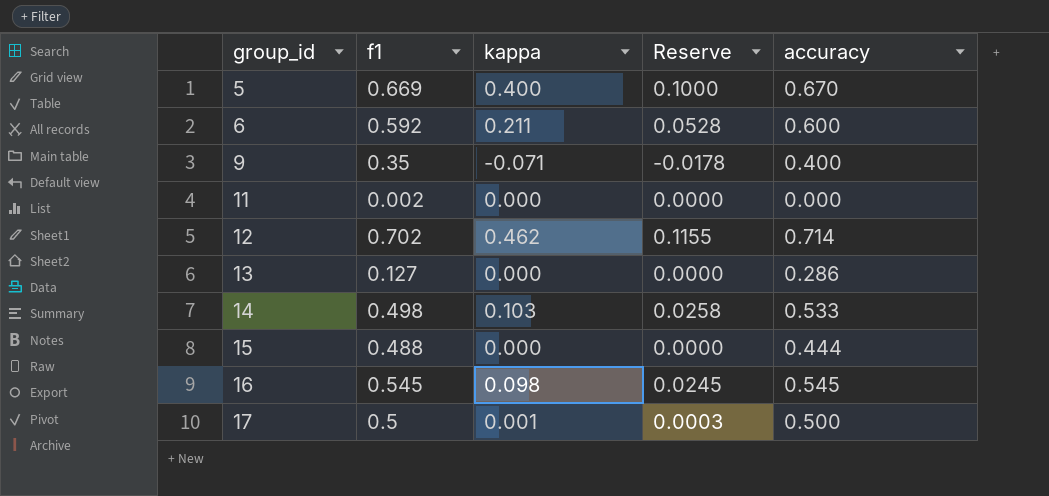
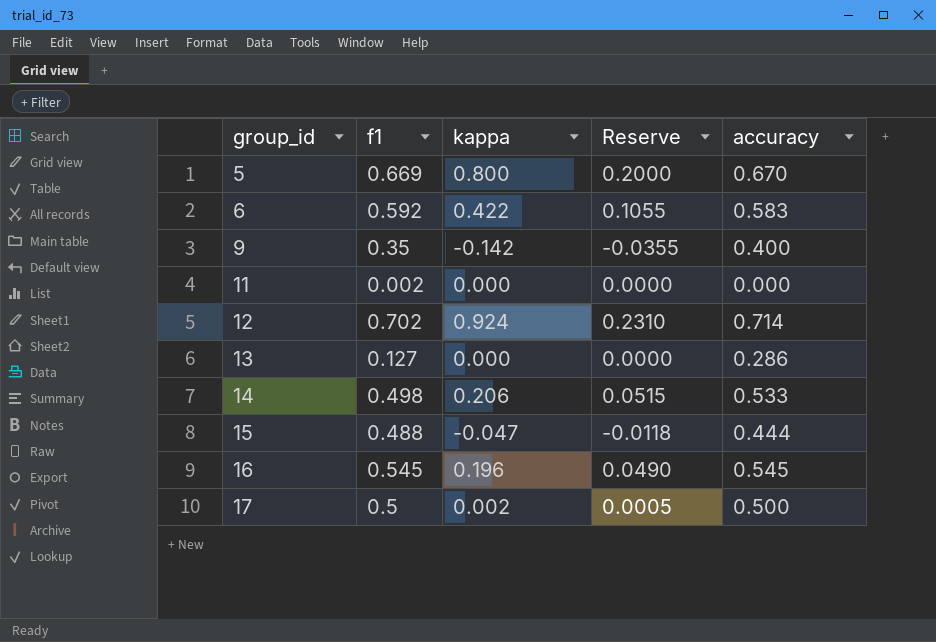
5 | kappa: 0.400 -> 0.800
5 | Reserve: 0.1000 -> 0.2000
6 | kappa: 0.211 -> 0.422
6 | Reserve: 0.0528 -> 0.1055
6 | accuracy: 0.600 -> 0.583
9 | kappa: -0.071 -> -0.142
9 | Reserve: -0.0178 -> -0.0355
12 | kappa: 0.462 -> 0.924
12 | Reserve: 0.1155 -> 0.2310
14 | kappa: 0.103 -> 0.206
14 | Reserve: 0.0258 -> 0.0515
15 | kappa: 0.000 -> -0.047
15 | Reserve: 0.0000 -> -0.0118
16 | kappa: 0.098 -> 0.196
16 | Reserve: 0.0245 -> 0.0490
17 | kappa: 0.001 -> 0.002
17 | Reserve: 0.0003 -> 0.0005

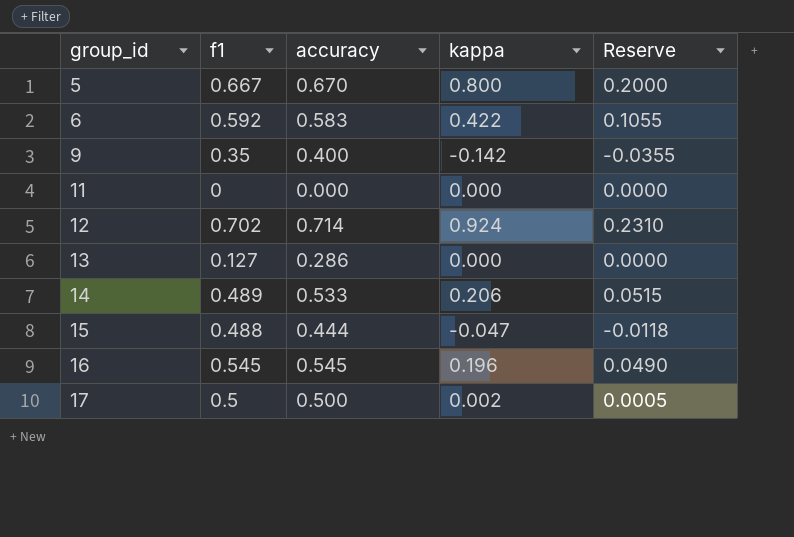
column accuracy | position: 5 -> 3
5 | f1: 0.669 -> 0.667
11 | f1: 0.002 -> 0
14 | f1: 0.498 -> 0.489

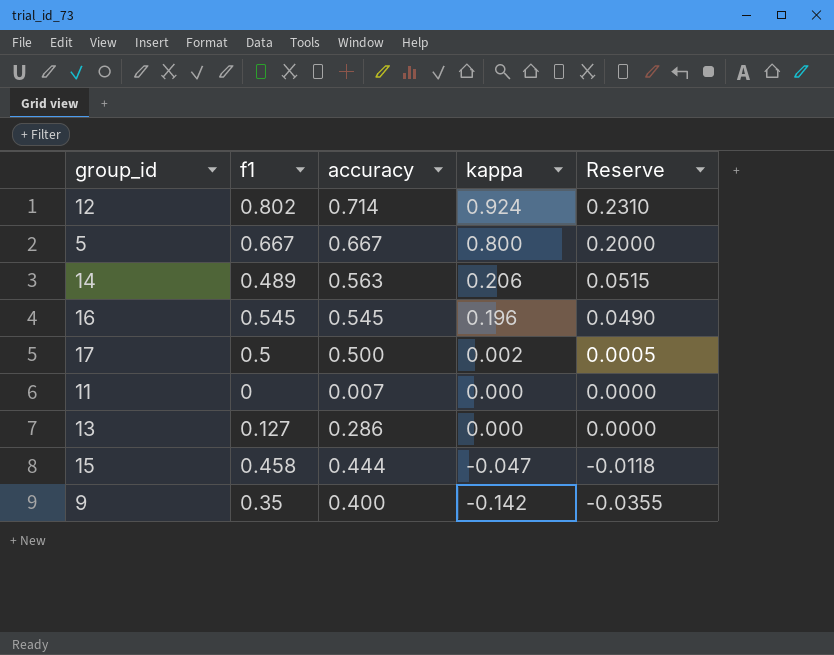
row order: group_id ascending -> kappa descending
row 6: 0.592 | 0.583 | 0.422 | 0.1055 -> none
12 | f1: 0.702 -> 0.802
5 | accuracy: 0.670 -> 0.667
14 | accuracy: 0.533 -> 0.563
11 | accuracy: 0.000 -> 0.007
15 | f1: 0.488 -> 0.458

